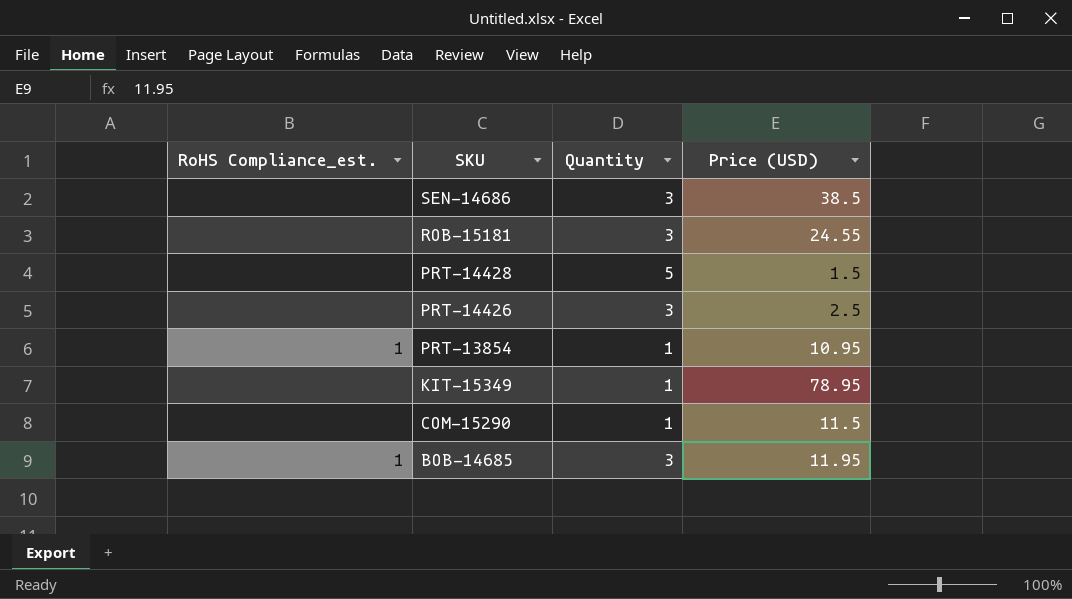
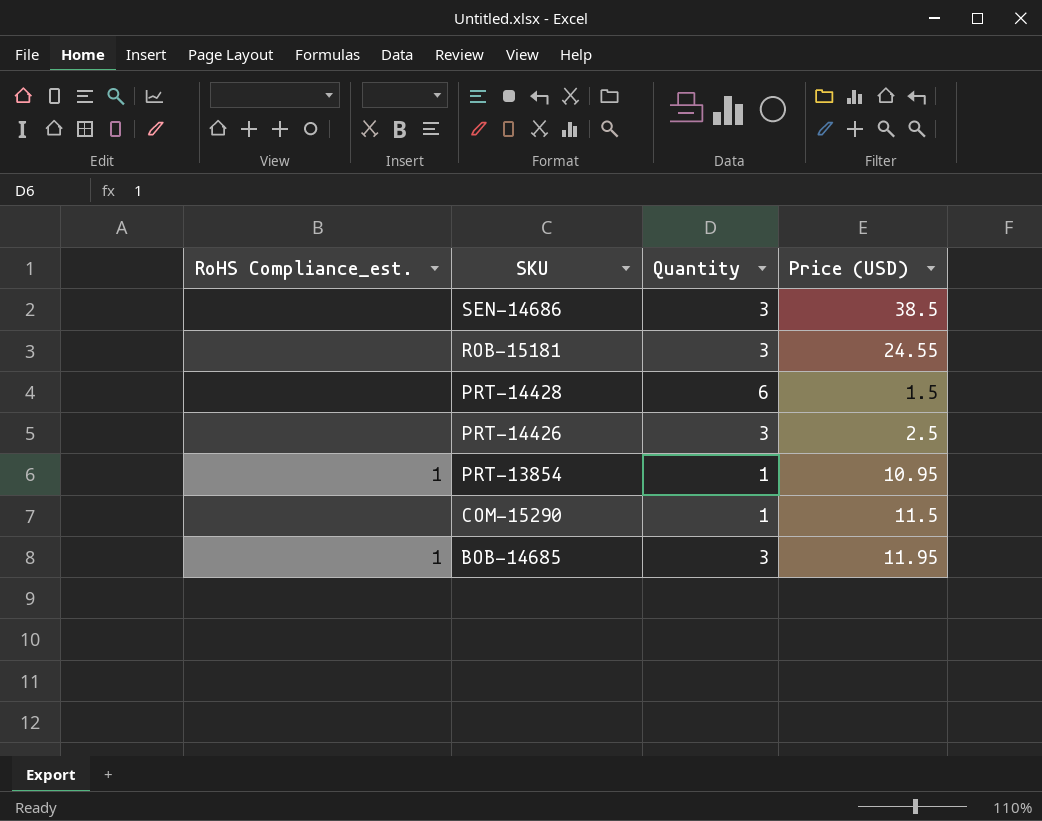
row KIT-15349: none | 1 | 78.95 -> none
PRT-14428 | Quantity: 5 -> 6

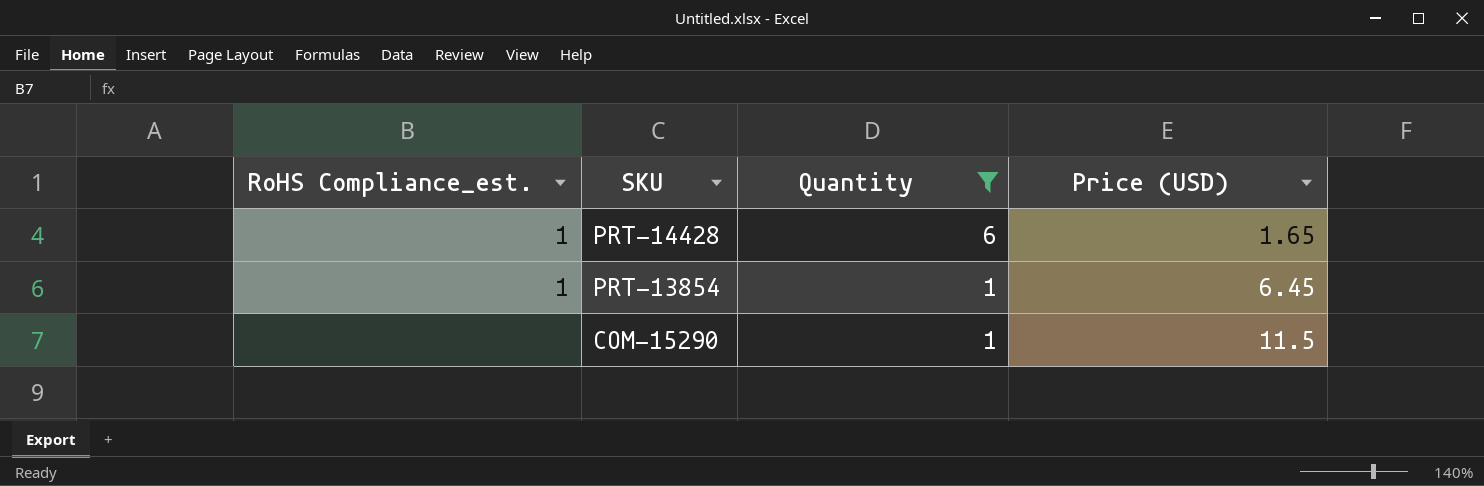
filter: none -> Quantity != 3
PRT-14428 | RoHS Compliance_est.: none -> 1
PRT-14428 | Price (USD): 1.5 -> 1.65
PRT-13854 | Price (USD): 10.95 -> 6.45

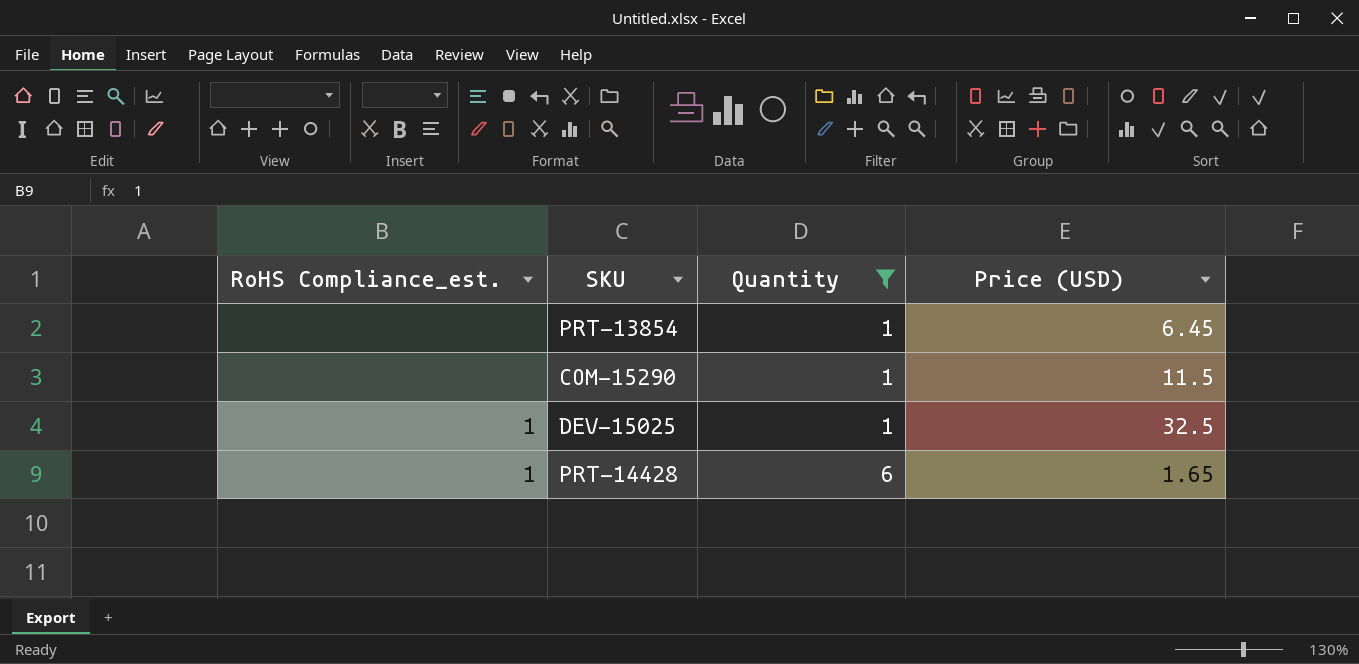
row order: SKU descending -> Quantity ascending
PRT-13854 | RoHS Compliance_est.: 1 -> none
row DEV-15025: none -> 1 | 1 | 32.5

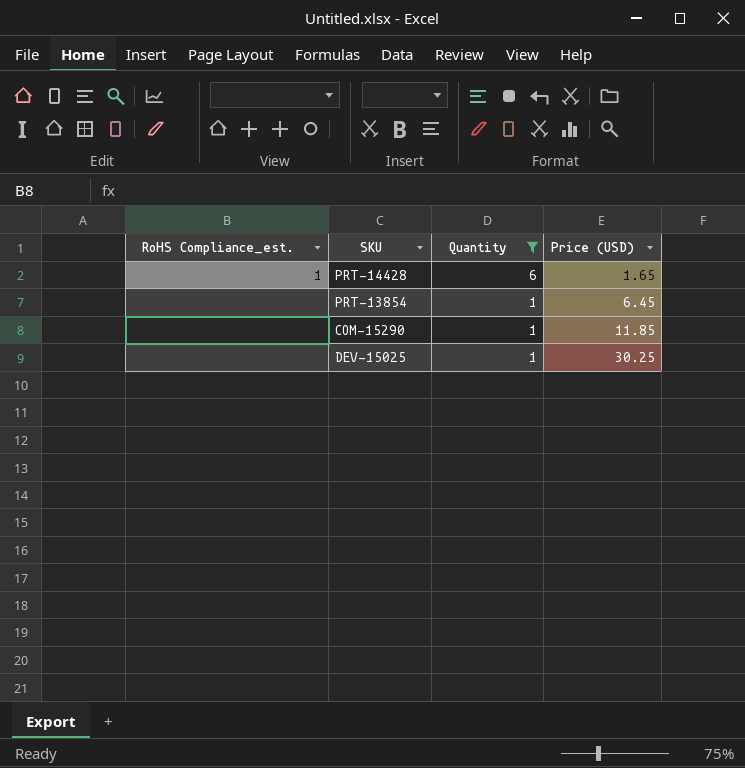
row order: Quantity ascending -> Quantity descending
COM-15290 | Price (USD): 11.5 -> 11.85
DEV-15025 | RoHS Compliance_est.: 1 -> none
DEV-15025 | Price (USD): 32.5 -> 30.25

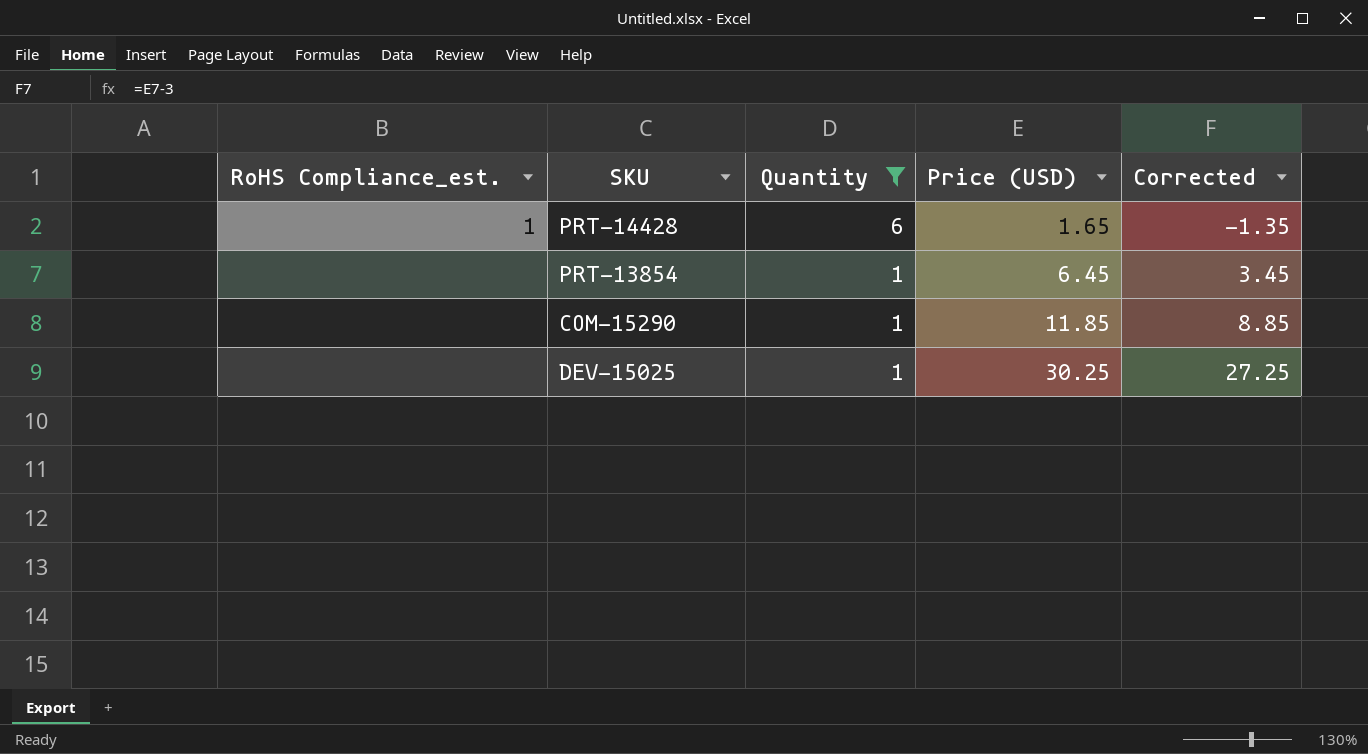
column Corrected | formula: none -> [Price (USD)] - 3

